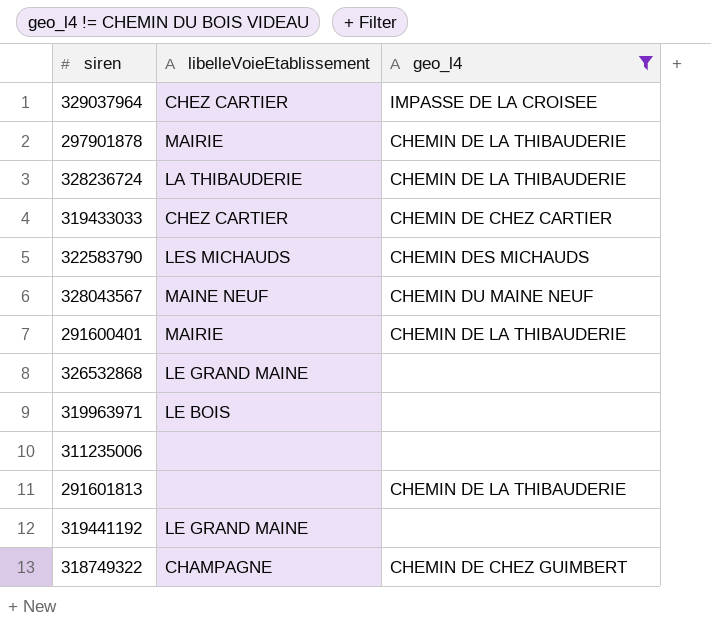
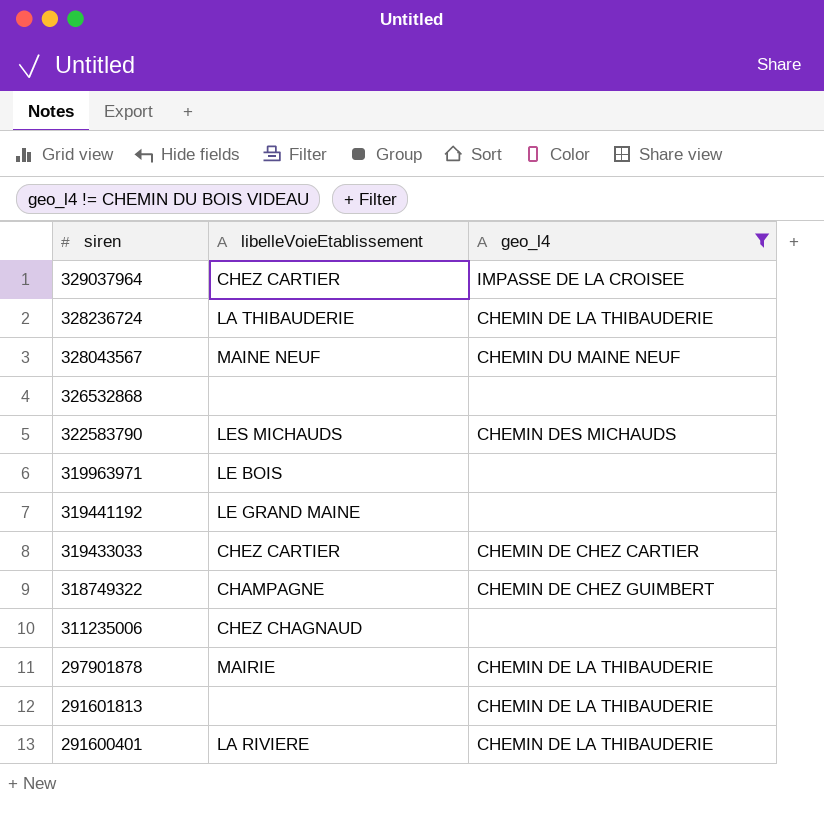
row order: none -> siren descending
326532868 | libelleVoieEtablissement: LE GRAND MAINE -> none
311235006 | libelleVoieEtablissement: none -> CHEZ CHAGNAUD
291600401 | libelleVoieEtablissement: MAIRIE -> LA RIVIERE

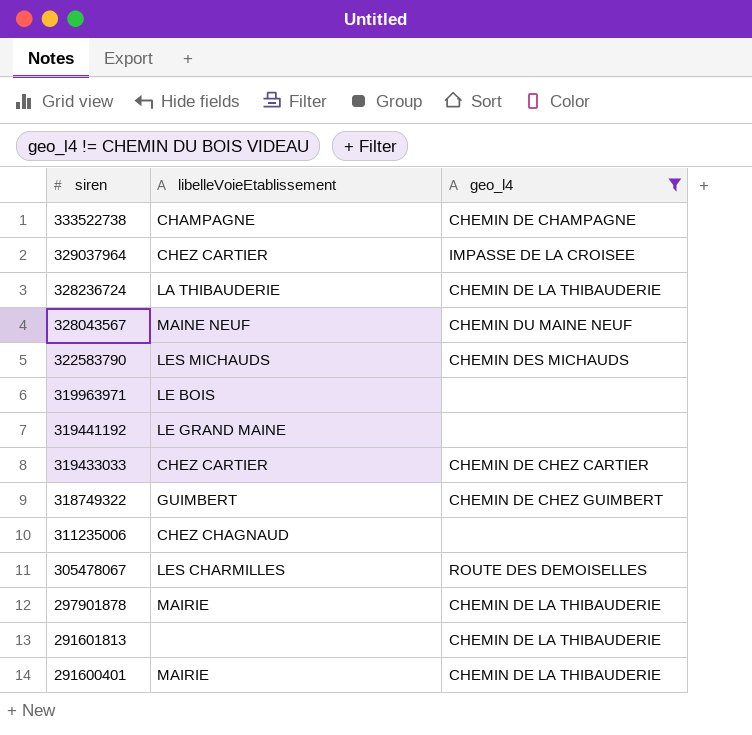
row 326532868: none | none -> none
row 333522738: none -> CHAMPAGNE | CHEMIN DE CHAMPAGNE
318749322 | libelleVoieEtablissement: CHAMPAGNE -> GUIMBERT
row 305478067: none -> LES CHARMILLES | ROUTE DES DEMOISELLES
291600401 | libelleVoieEtablissement: LA RIVIERE -> MAIRIE

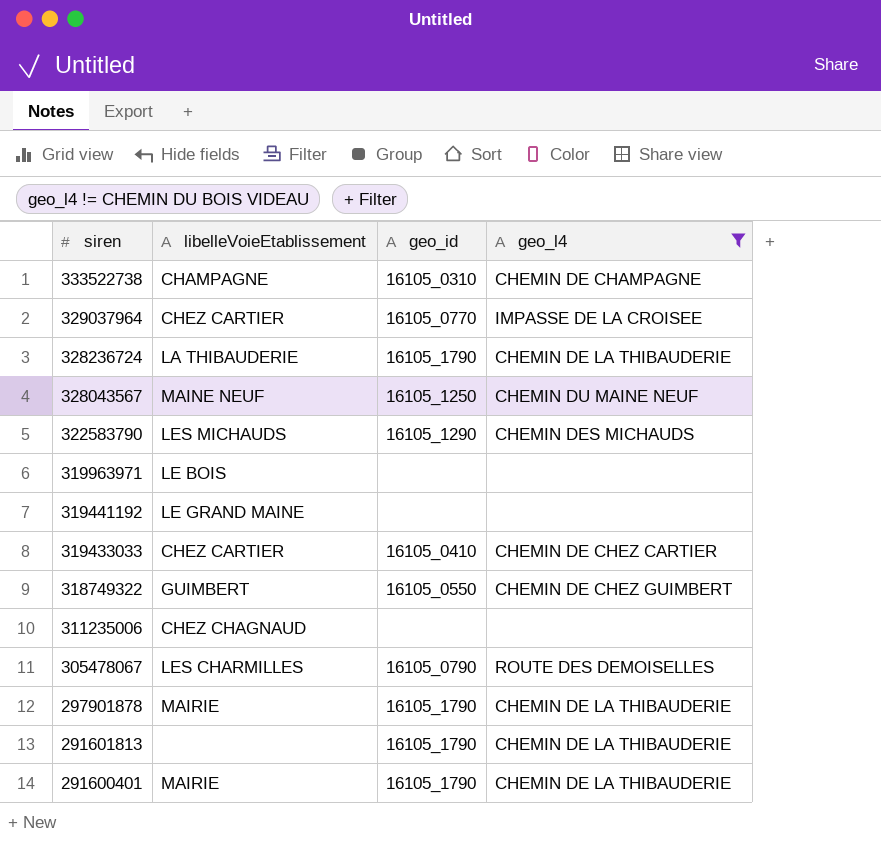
column geo_id | position: none -> 3

